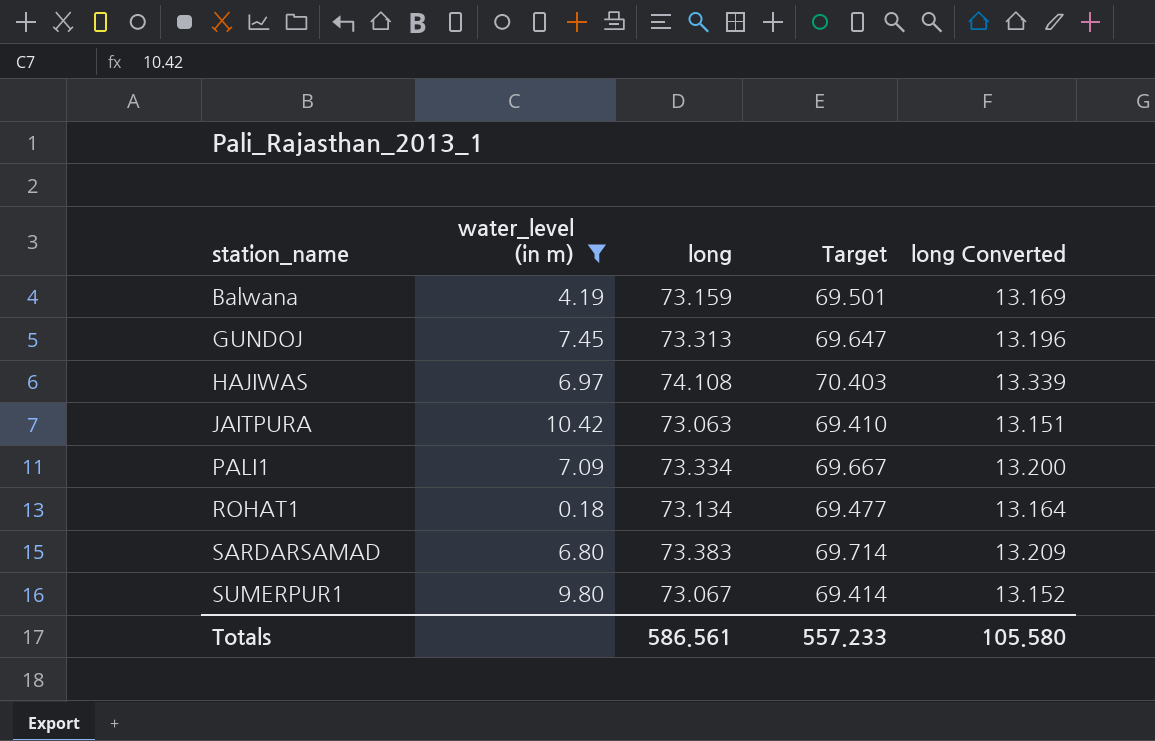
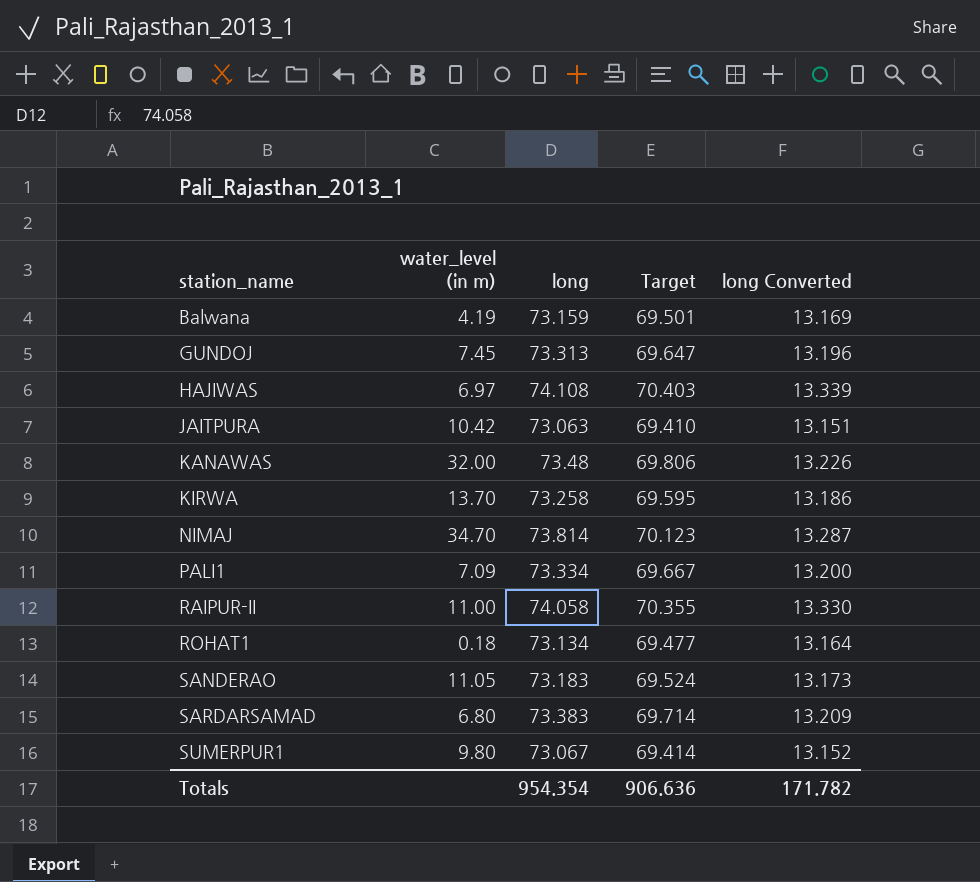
filter: water_level (in m) <= 10.42 -> none
Totals | long: 586.561 -> 954.354
Totals | Target: 557.233 -> 906.636
Totals | long Converted: 105.580 -> 171.782

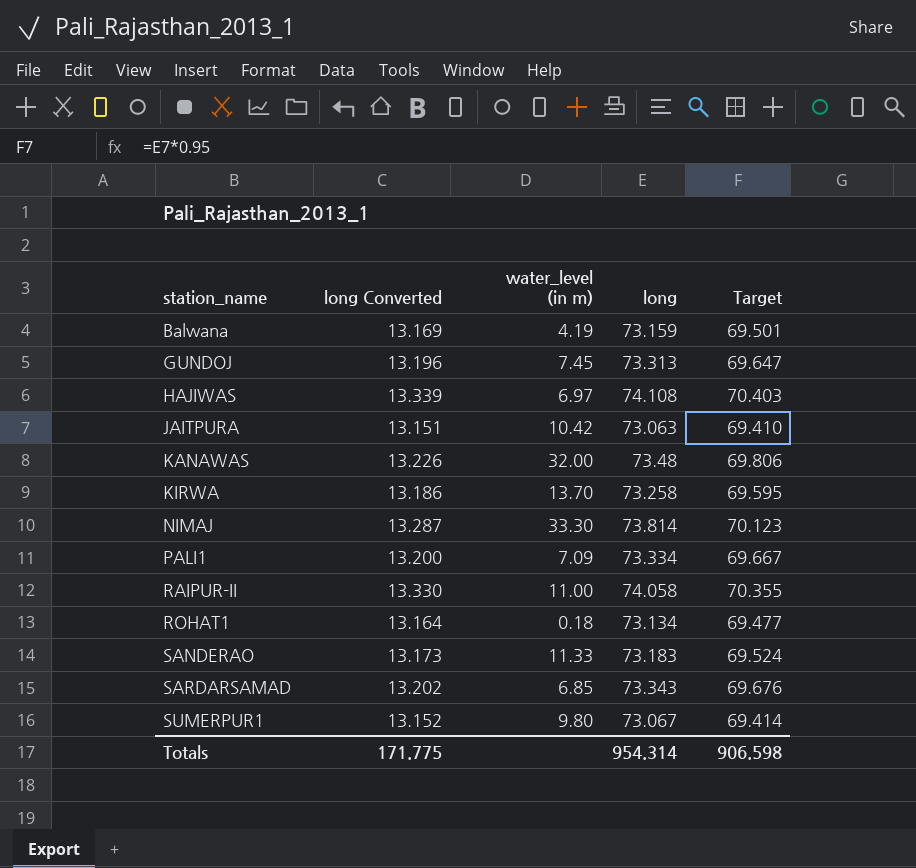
column long Converted | position: 5 -> 2
NIMAJ | water_level (in m): 34.70 -> 33.30
SANDERAO | water_level (in m): 11.05 -> 11.33
SARDARSAMAD | long Converted: 13.209 -> 13.202
SARDARSAMAD | water_level (in m): 6.80 -> 6.85
SARDARSAMAD | long: 73.383 -> 73.343
SARDARSAMAD | Target: 69.714 -> 69.676
Totals | long Converted: 171.782 -> 171.775
Totals | long: 954.354 -> 954.314
Totals | Target: 906.636 -> 906.598

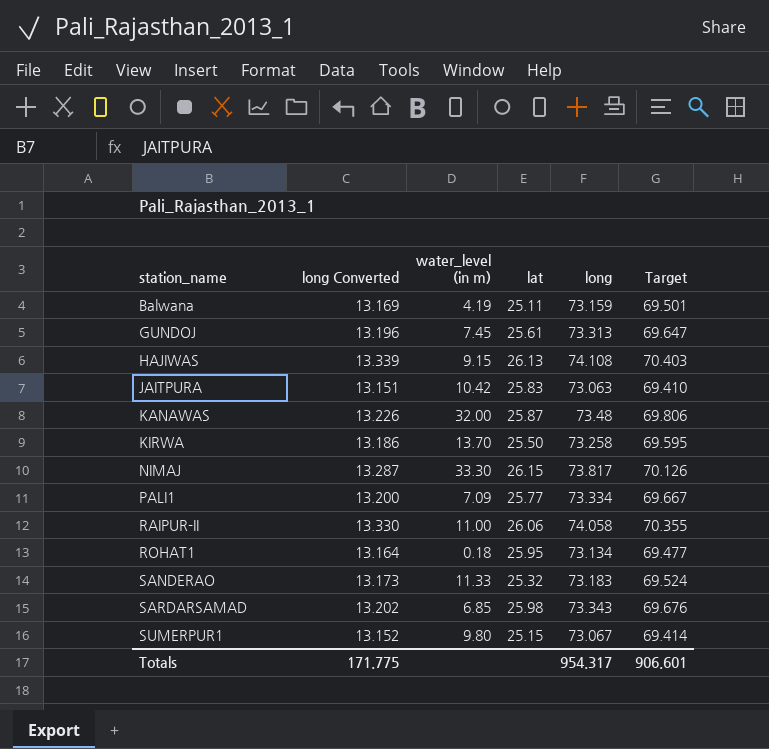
column lat | position: none -> 4
HAJIWAS | water_level (in m): 6.97 -> 9.15
NIMAJ | long: 73.814 -> 73.817
NIMAJ | Target: 70.123 -> 70.126
Totals | long: 954.314 -> 954.317
Totals | Target: 906.598 -> 906.601

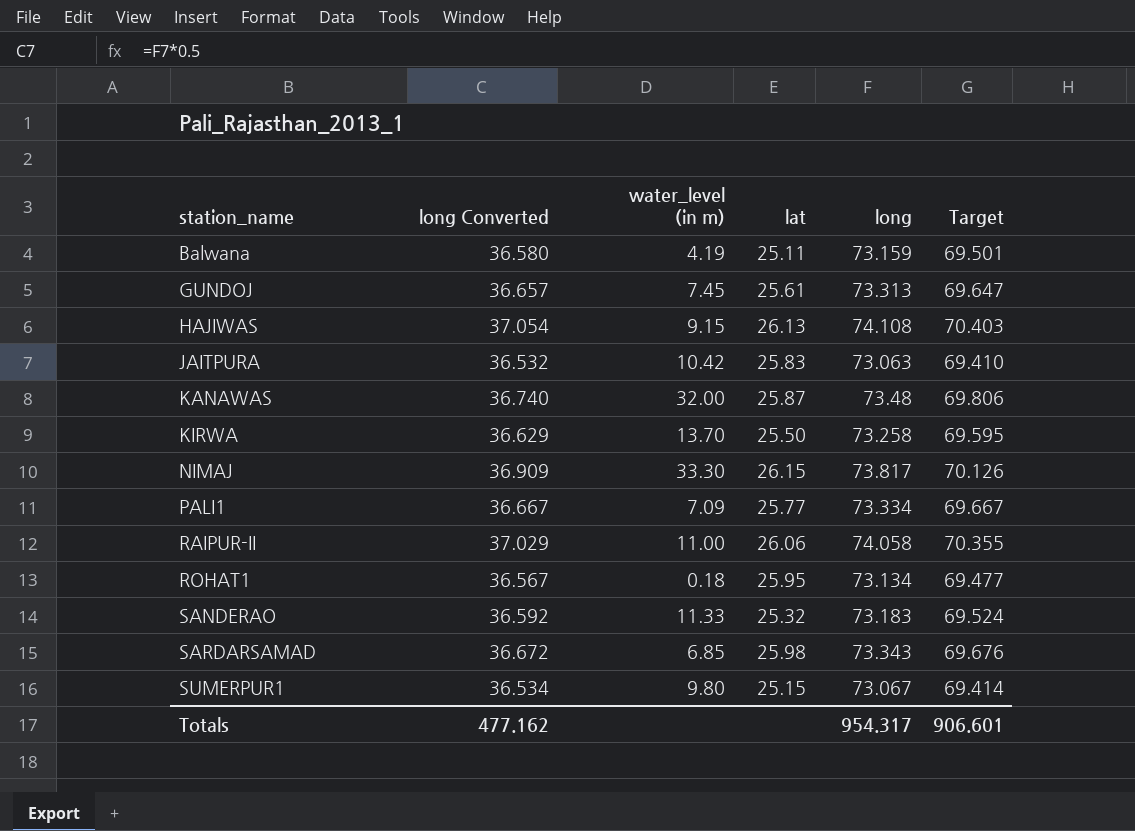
column long Converted | formula: [long] * 0.18 -> [long] * 0.5
Totals | long Converted: 171.775 -> 477.162

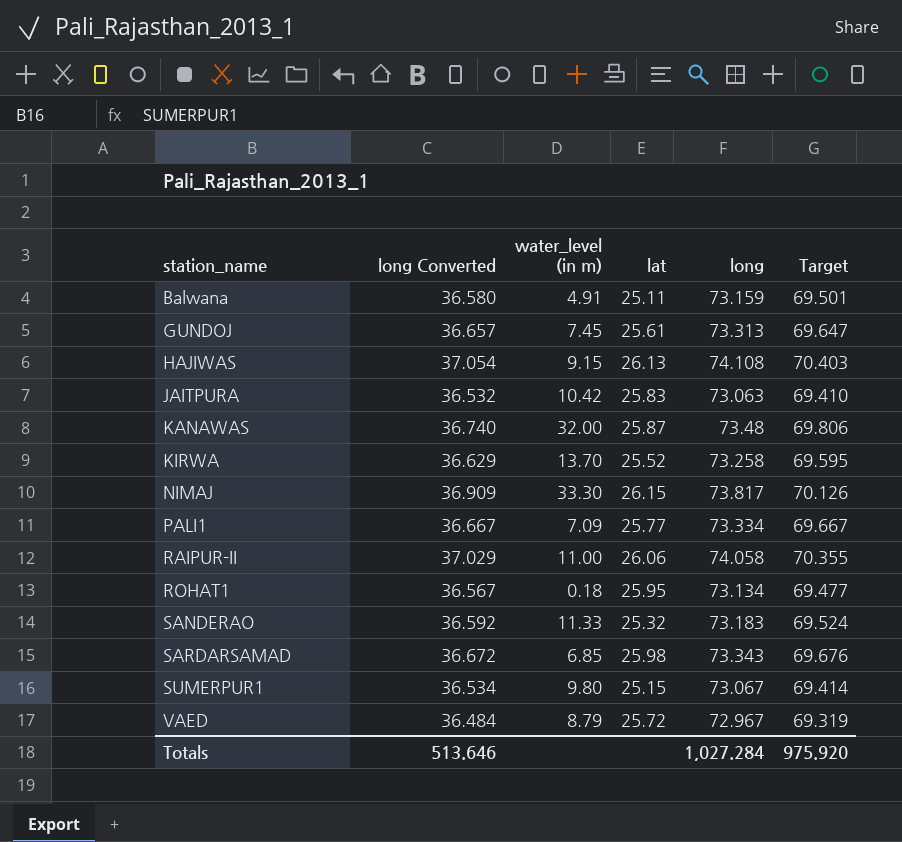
Balwana | water_level (in m): 4.19 -> 4.91
KIRWA | lat: 25.50 -> 25.52
row VAED: none -> 36.484 | 8.79 | 25.72 | 72.967 | 69.319
Totals | long Converted: 477.162 -> 513.646
Totals | long: 954.317 -> 1,027.284
Totals | Target: 906.601 -> 975.920

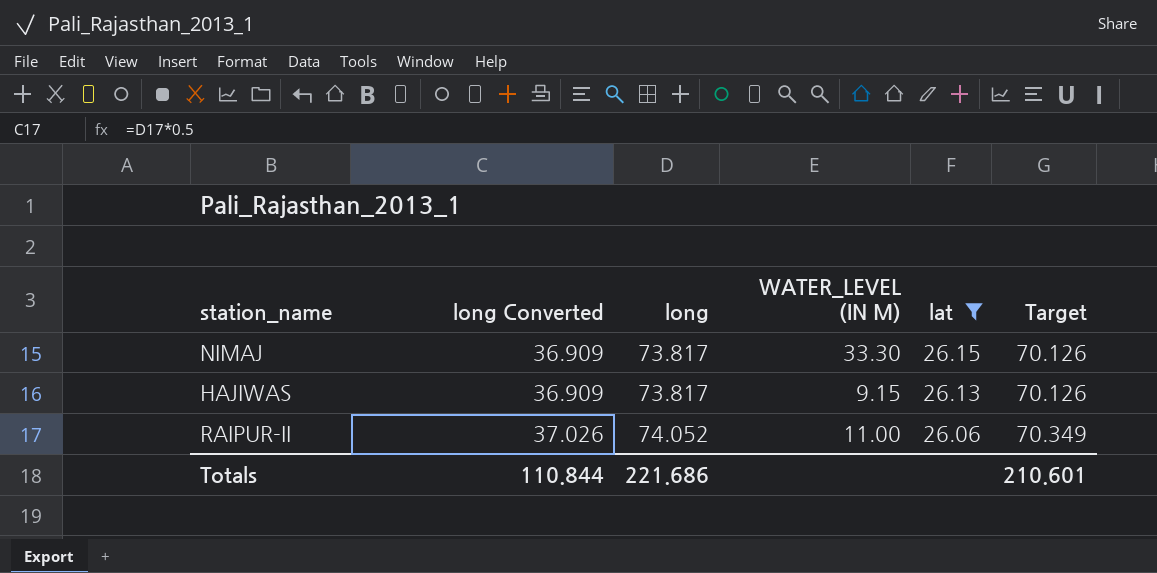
filter: none -> lat >= 26.06
row order: station_name ascending -> long Converted ascending
column long | position: 5 -> 3
column name: water_level (in m) -> WATER_LEVEL (IN M)
HAJIWAS | long Converted: 37.054 -> 36.909
HAJIWAS | long: 74.108 -> 73.817
HAJIWAS | Target: 70.403 -> 70.126
RAIPUR-II | long Converted: 37.029 -> 37.026
RAIPUR-II | long: 74.058 -> 74.052
RAIPUR-II | Target: 70.355 -> 70.349
Totals | long Converted: 513.646 -> 110.844
Totals | long: 1,027.284 -> 221.686
Totals | Target: 975.920 -> 210.601

